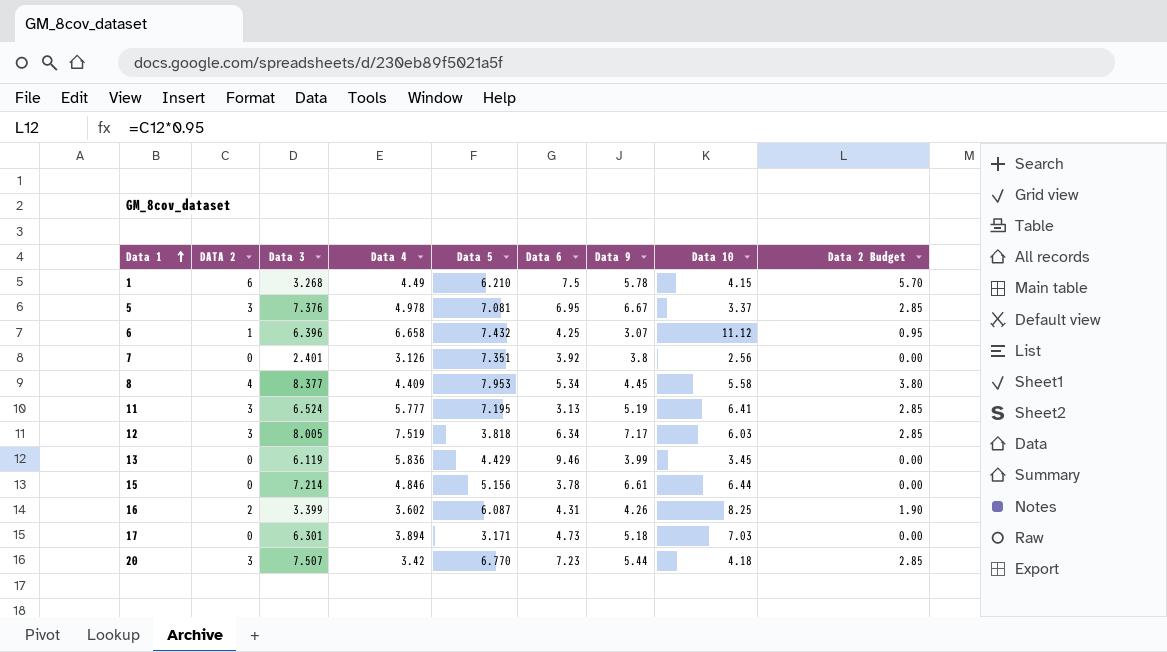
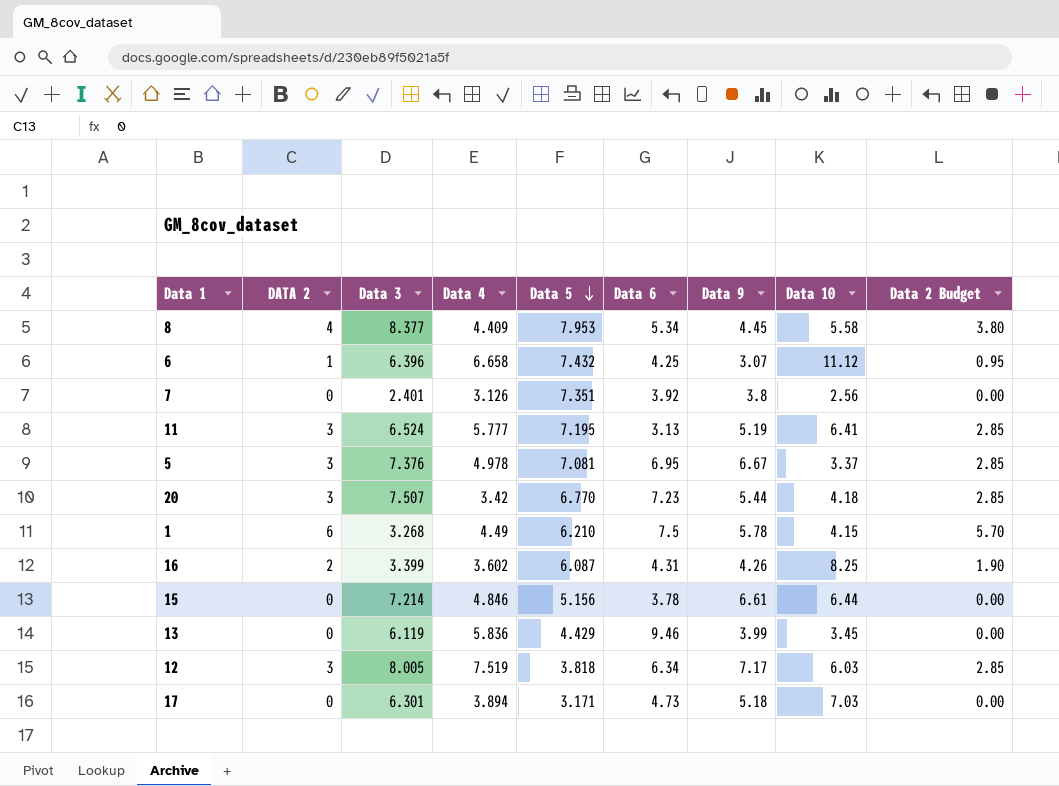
row order: Data 1 ascending -> Data 5 descending

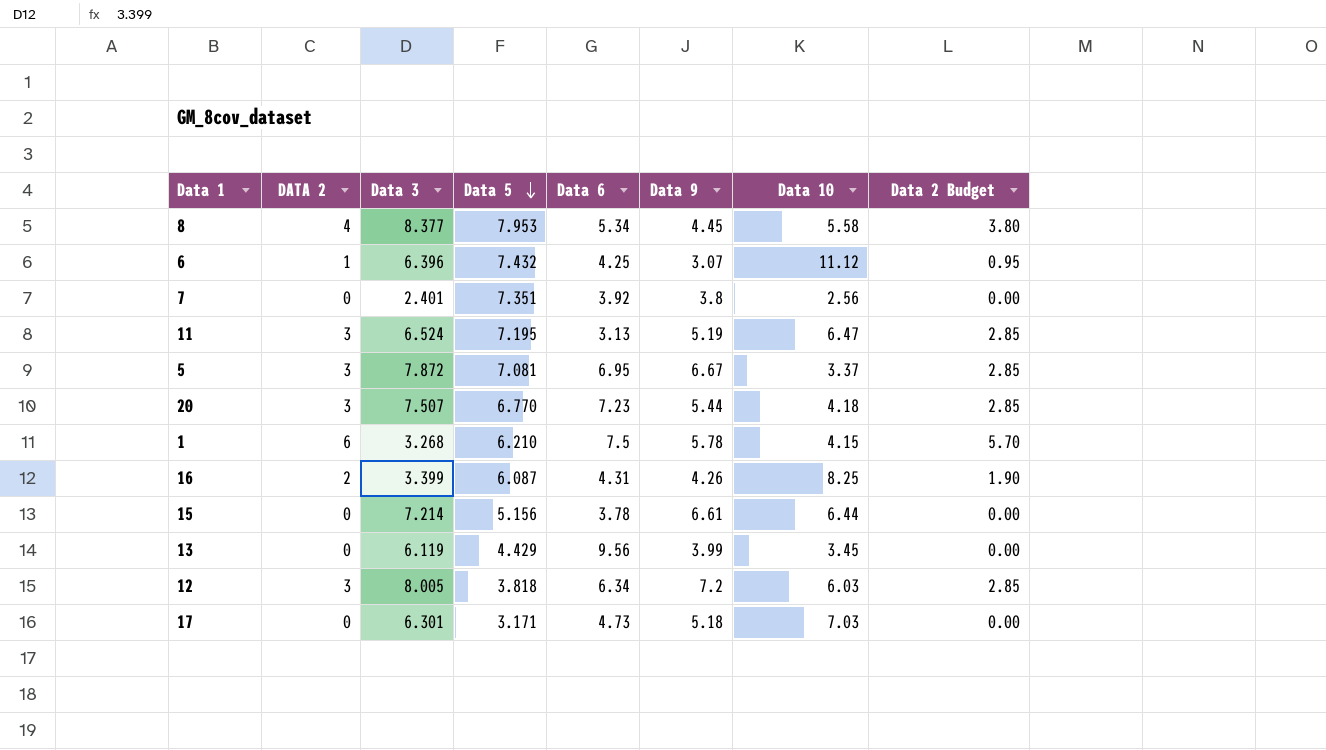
column Data 4 | position: 4 -> none
11 | Data 10: 6.41 -> 6.47
5 | Data 3: 7.376 -> 7.872
13 | Data 6: 9.46 -> 9.56
12 | Data 9: 7.17 -> 7.2

